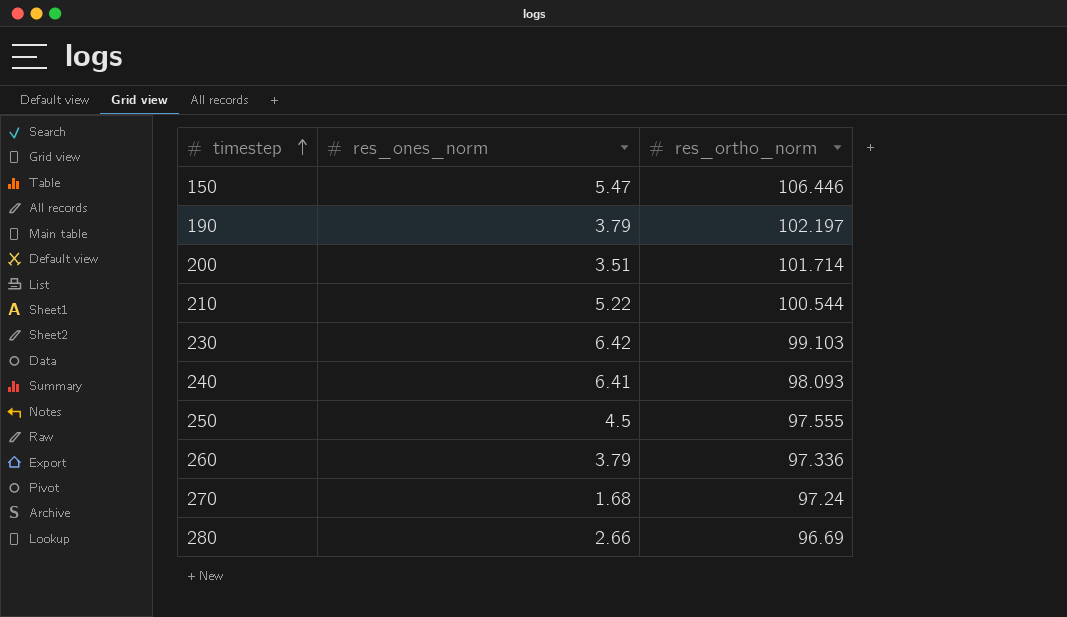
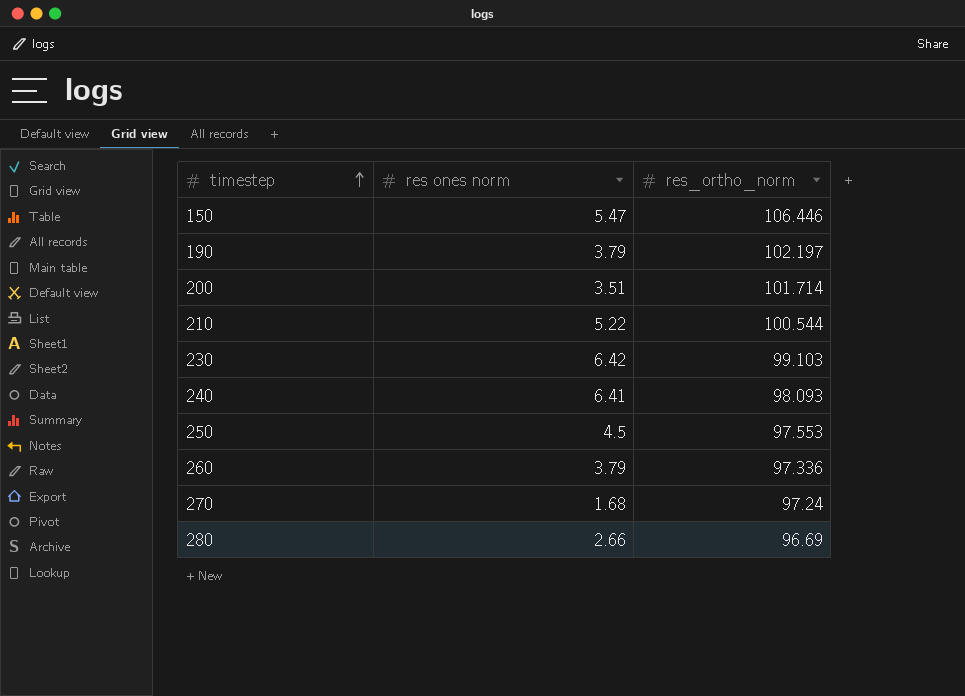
column name: res_ones_norm -> res ones norm
250 | res_ortho_norm: 97.555 -> 97.553

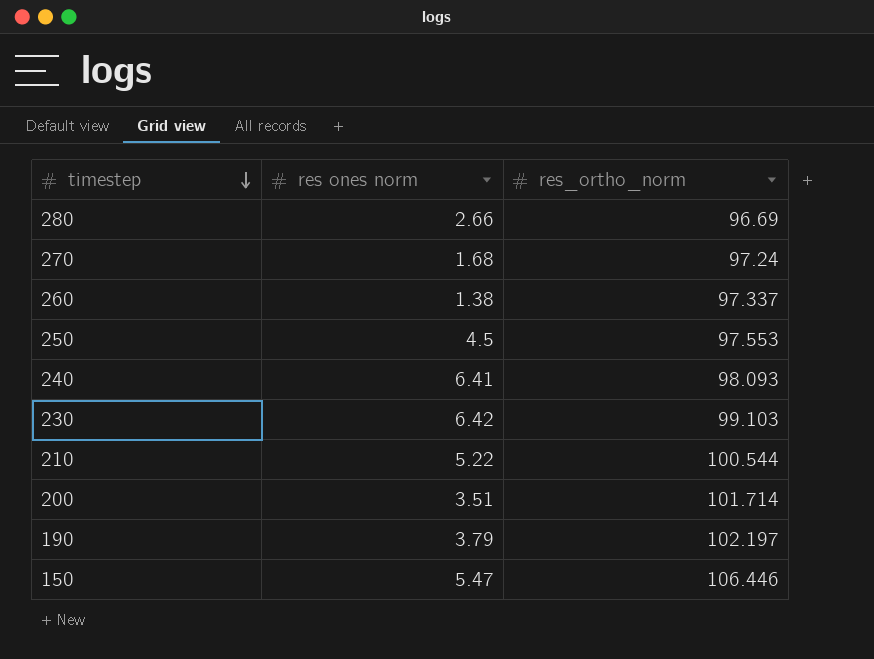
row order: timestep ascending -> timestep descending
260 | res ones norm: 3.79 -> 1.38
260 | res_ortho_norm: 97.336 -> 97.337

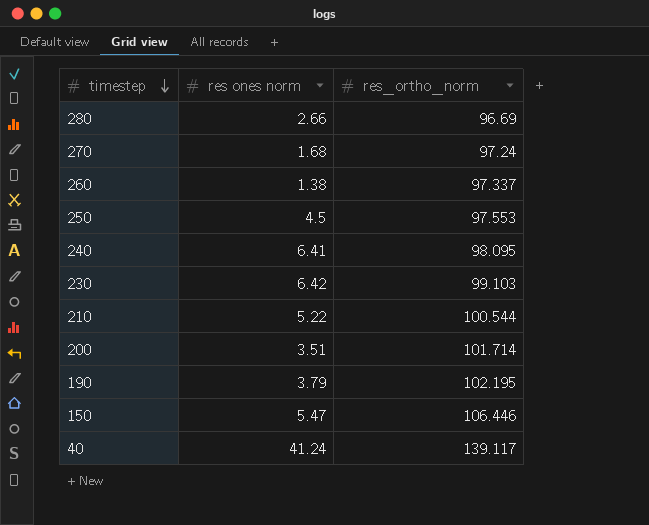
240 | res_ortho_norm: 98.093 -> 98.095
190 | res_ortho_norm: 102.197 -> 102.195
row 40: none -> 41.24 | 139.117

